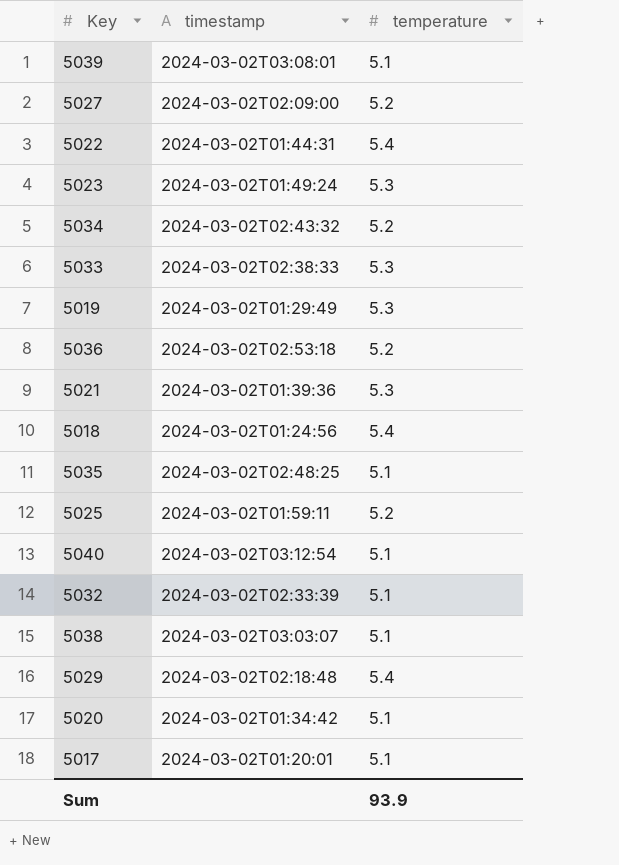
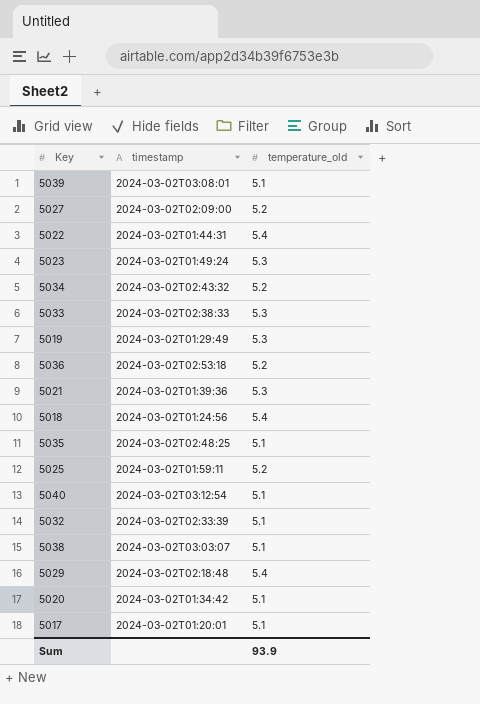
column name: temperature -> temperature_old

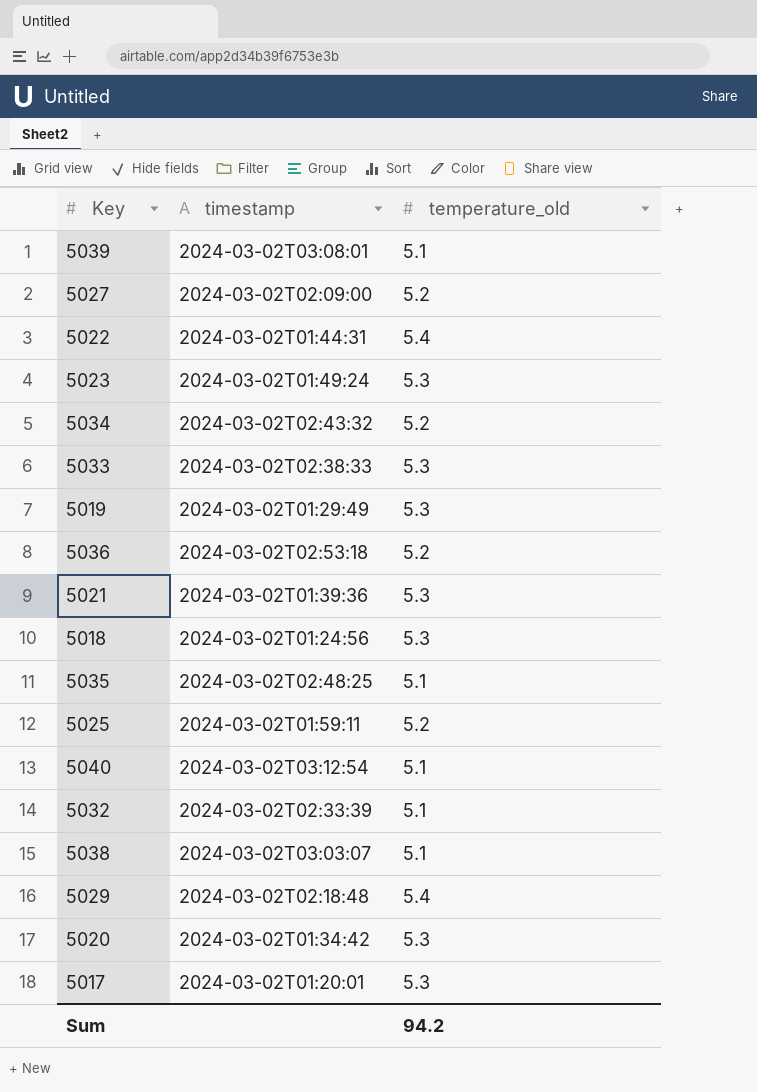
5018 | temperature_old: 5.4 -> 5.3
5020 | temperature_old: 5.1 -> 5.3
5017 | temperature_old: 5.1 -> 5.3
Sum | temperature_old: 93.9 -> 94.2

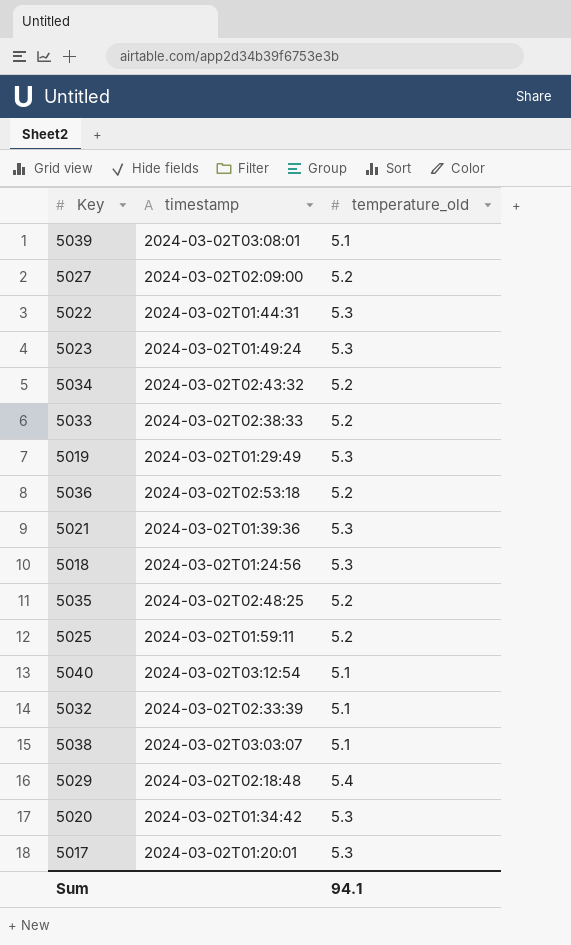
5022 | temperature_old: 5.4 -> 5.3
5033 | temperature_old: 5.3 -> 5.2
5035 | temperature_old: 5.1 -> 5.2
Sum | temperature_old: 94.2 -> 94.1

